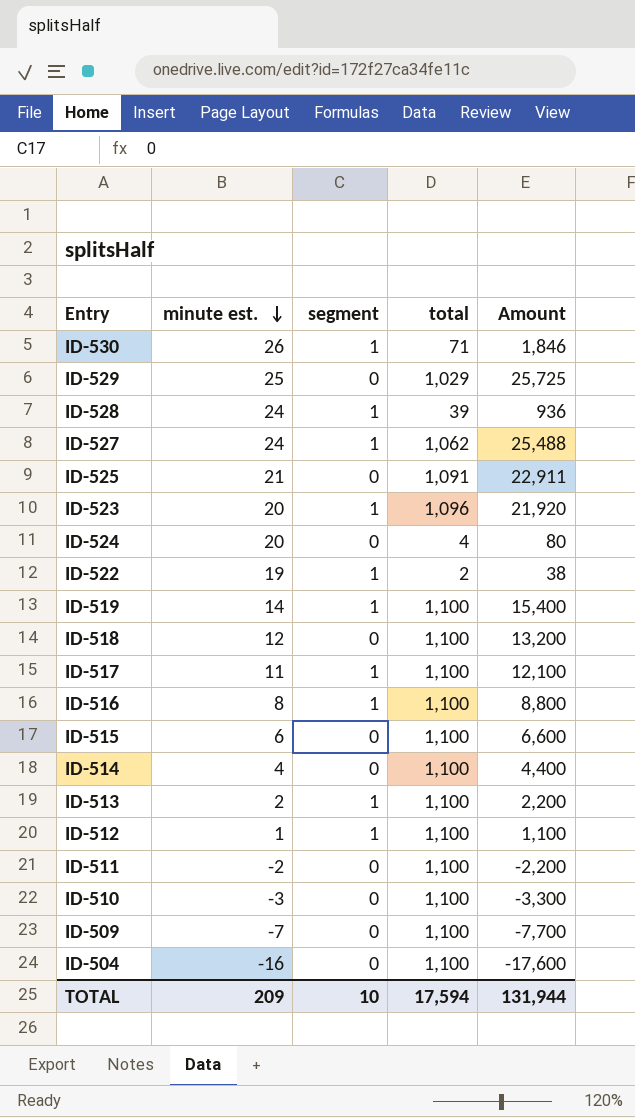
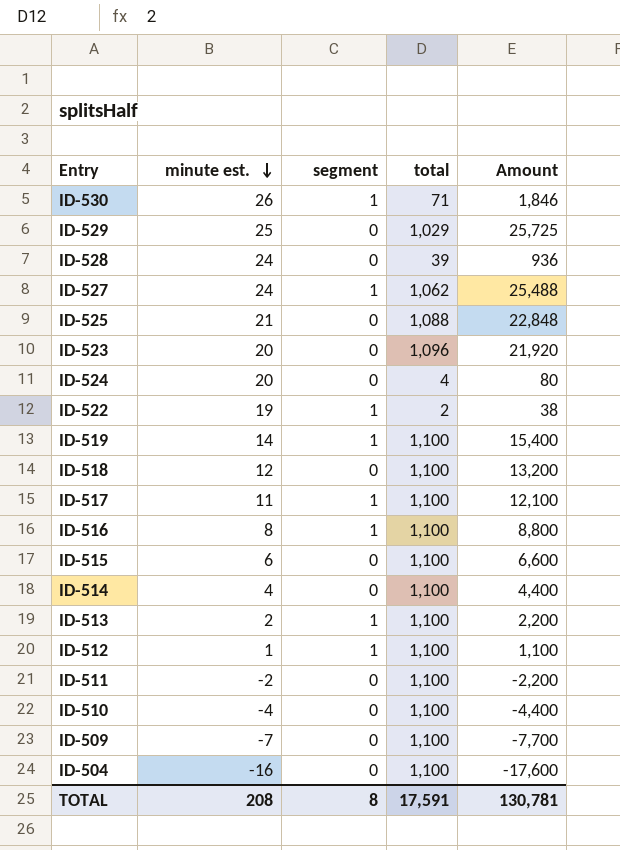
ID-528 | segment: 1 -> 0
ID-525 | total: 1,091 -> 1,088
ID-525 | Amount: 22,911 -> 22,848
ID-523 | segment: 1 -> 0
ID-510 | minute est.: -3 -> -4
ID-510 | Amount: -3,300 -> -4,400
TOTAL | minute est.: 209 -> 208
TOTAL | segment: 10 -> 8
TOTAL | total: 17,594 -> 17,591
TOTAL | Amount: 131,944 -> 130,781

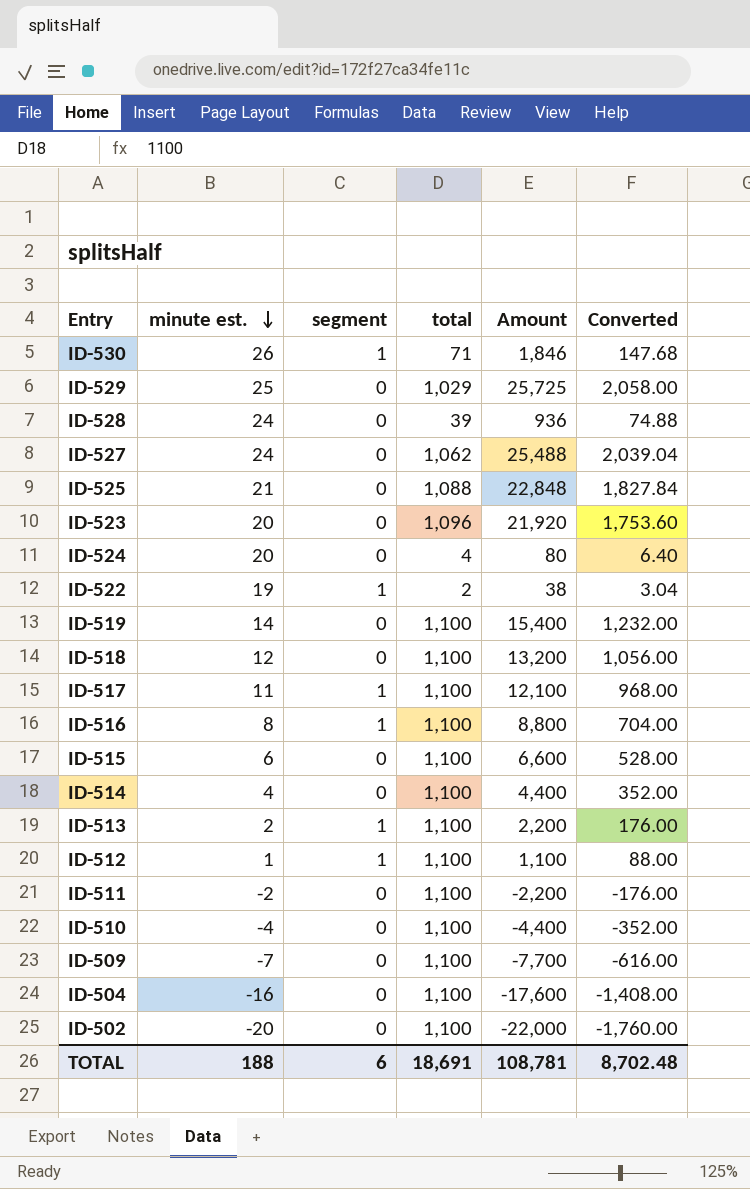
column Converted | formula: none -> [Amount] * 0.08
ID-527 | segment: 1 -> 0
ID-519 | segment: 1 -> 0
row ID-502: none -> -20 | 0 | 1,100 | -22,000 | -1,760.00
TOTAL | minute est.: 208 -> 188
TOTAL | segment: 8 -> 6
TOTAL | total: 17,591 -> 18,691
TOTAL | Amount: 130,781 -> 108,781

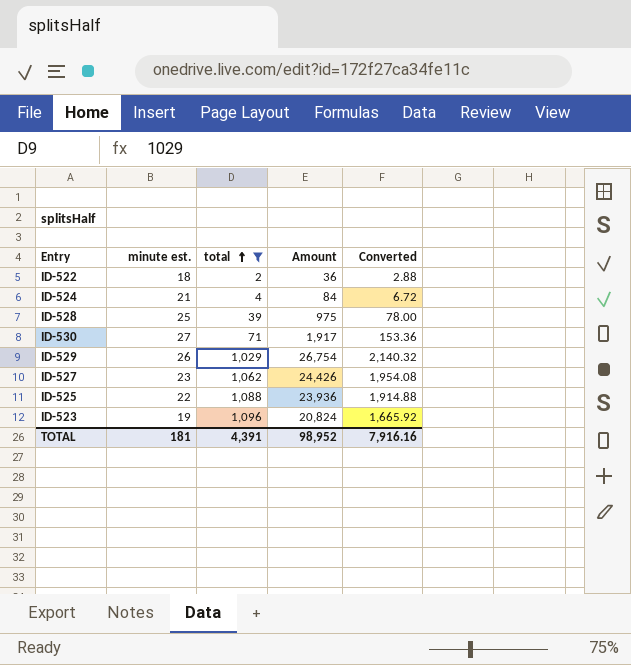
filter: none -> total != 1,100
row order: minute est. descending -> total ascending
column segment | position: 3 -> none
ID-522 | minute est.: 19 -> 18
ID-522 | Amount: 38 -> 36
ID-522 | Converted: 3.04 -> 2.88
ID-524 | minute est.: 20 -> 21
ID-524 | Amount: 80 -> 84
ID-524 | Converted: 6.40 -> 6.72
ID-528 | minute est.: 24 -> 25
ID-528 | Amount: 936 -> 975
ID-528 | Converted: 74.88 -> 78.00
ID-530 | minute est.: 26 -> 27
ID-530 | Amount: 1,846 -> 1,917
ID-530 | Converted: 147.68 -> 153.36
ID-529 | minute est.: 25 -> 26
ID-529 | Amount: 25,725 -> 26,754
ID-529 | Converted: 2,058.00 -> 2,140.32
ID-527 | minute est.: 24 -> 23
ID-527 | Amount: 25,488 -> 24,426
ID-527 | Converted: 2,039.04 -> 1,954.08
ID-525 | minute est.: 21 -> 22
ID-525 | Amount: 22,848 -> 23,936
ID-525 | Converted: 1,827.84 -> 1,914.88
ID-523 | minute est.: 20 -> 19
ID-523 | Amount: 21,920 -> 20,824
ID-523 | Converted: 1,753.60 -> 1,665.92
TOTAL | minute est.: 188 -> 181
TOTAL | total: 18,691 -> 4,391
TOTAL | Amount: 108,781 -> 98,952
TOTAL | Converted: 8,702.48 -> 7,916.16

